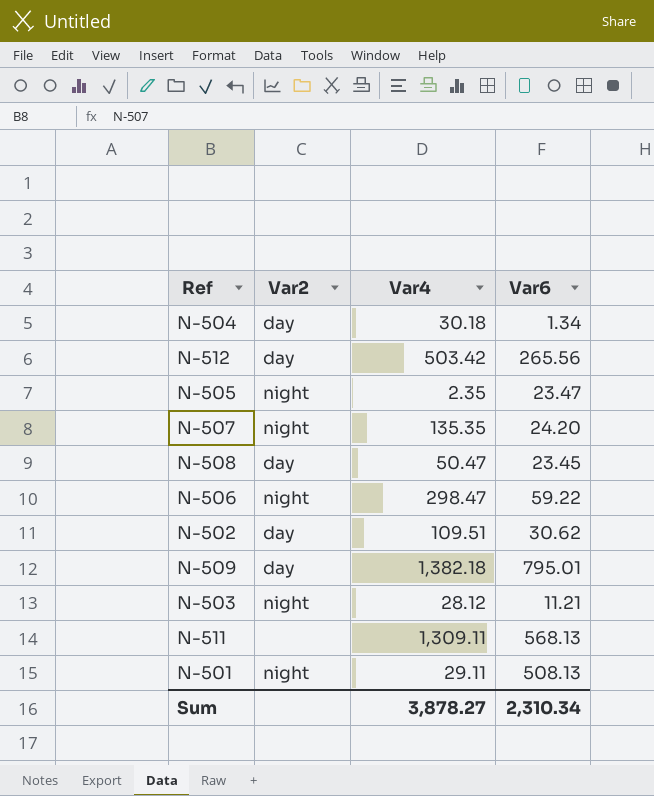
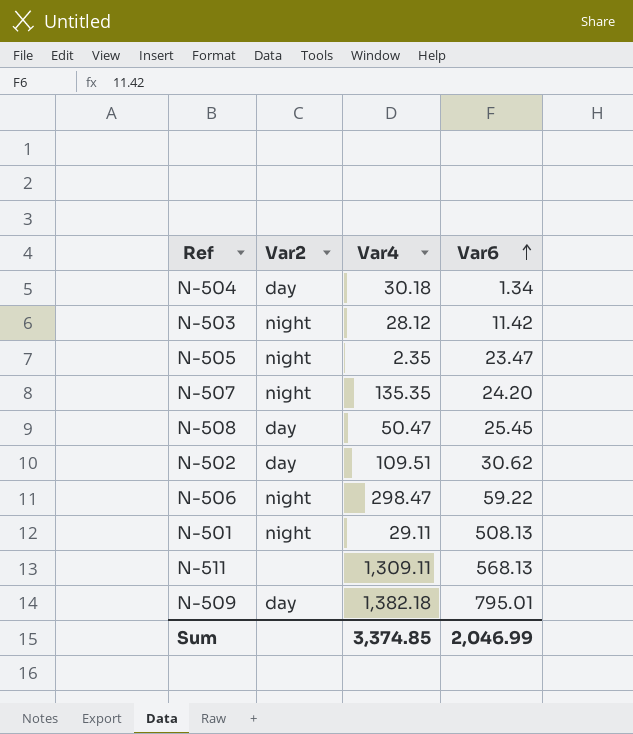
row order: none -> Var6 ascending
row N-512: day | 503.42 | 265.56 -> none
N-503 | Var6: 11.21 -> 11.42
N-508 | Var6: 23.45 -> 25.45
Sum | Var4: 3,878.27 -> 3,374.85
Sum | Var6: 2,310.34 -> 2,046.99

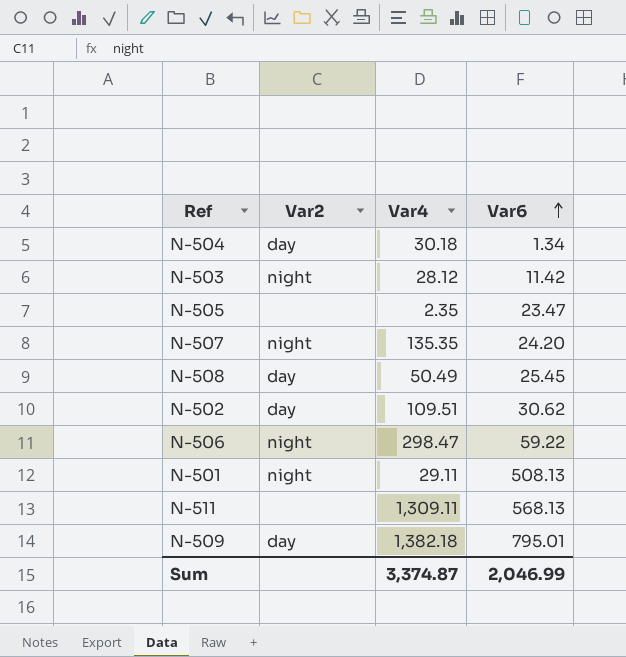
N-505 | Var2: night -> none
N-508 | Var4: 50.47 -> 50.49
Sum | Var4: 3,374.85 -> 3,374.87

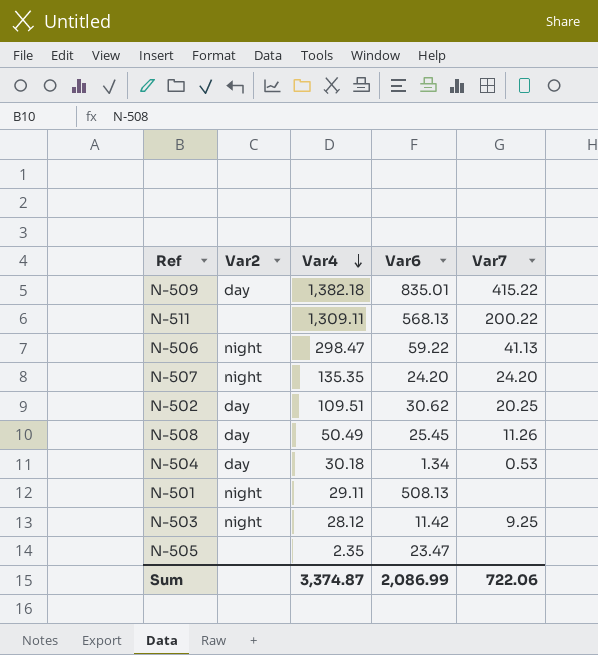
row order: Var6 ascending -> Var4 descending
column Var7 | position: none -> 5
N-509 | Var6: 795.01 -> 835.01
Sum | Var6: 2,046.99 -> 2,086.99

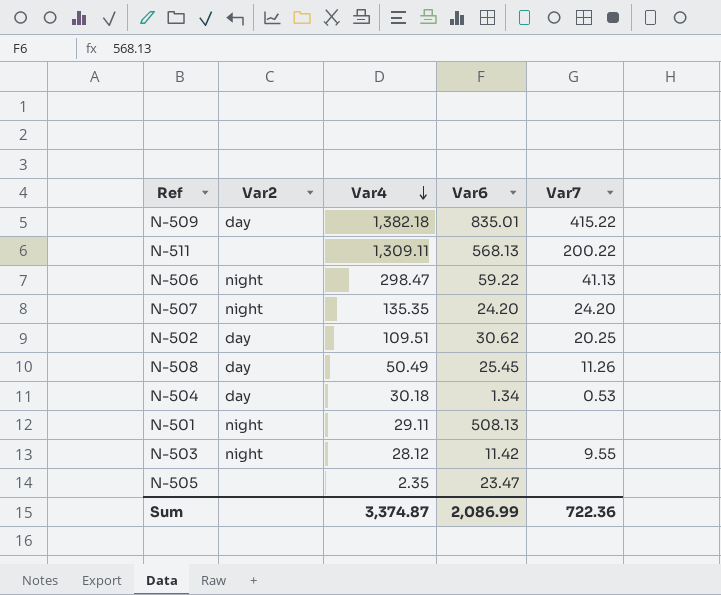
N-503 | Var7: 9.25 -> 9.55
Sum | Var7: 722.06 -> 722.36

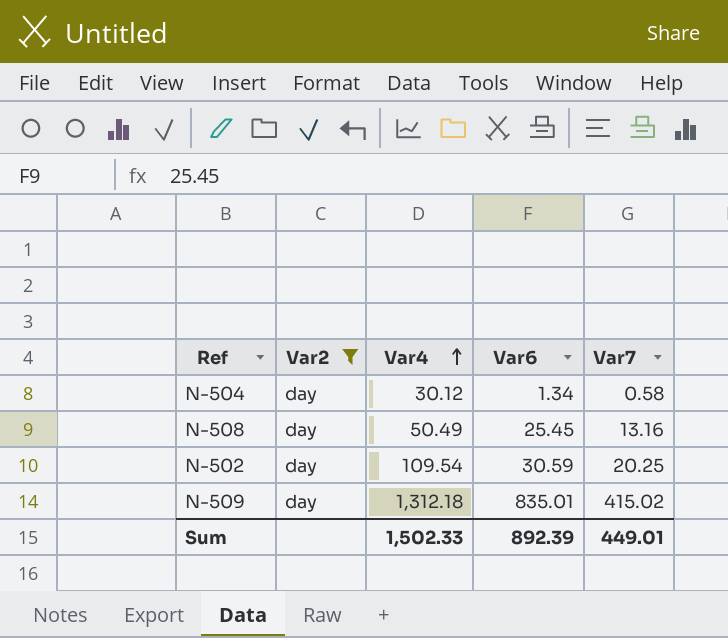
filter: none -> Var2 = day
row order: Var4 descending -> Var4 ascending
N-504 | Var4: 30.18 -> 30.12
N-504 | Var7: 0.53 -> 0.58
N-508 | Var7: 11.26 -> 13.16
N-502 | Var4: 109.51 -> 109.54
N-502 | Var6: 30.62 -> 30.59
N-509 | Var4: 1,382.18 -> 1,312.18
N-509 | Var7: 415.22 -> 415.02
Sum | Var4: 3,374.87 -> 1,502.33
Sum | Var6: 2,086.99 -> 892.39
Sum | Var7: 722.36 -> 449.01

